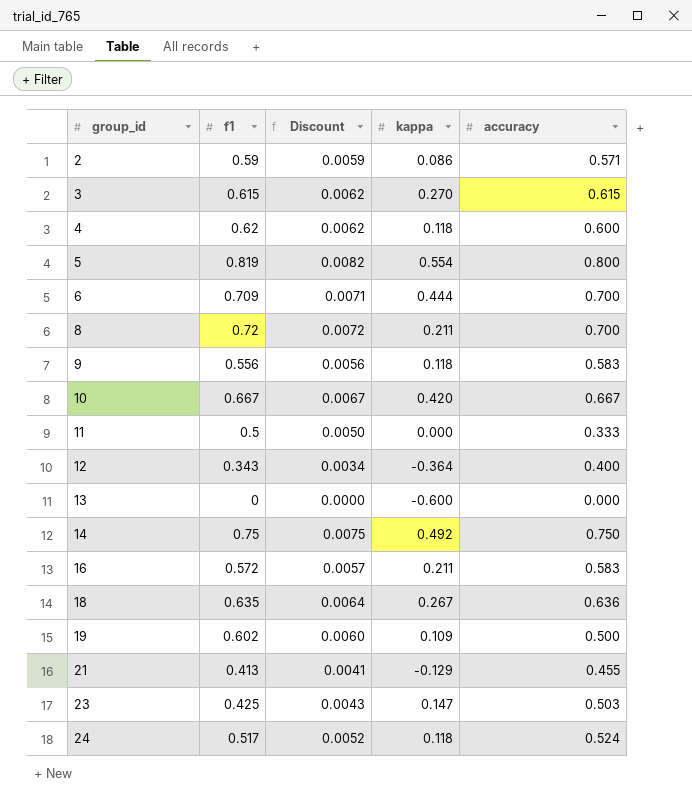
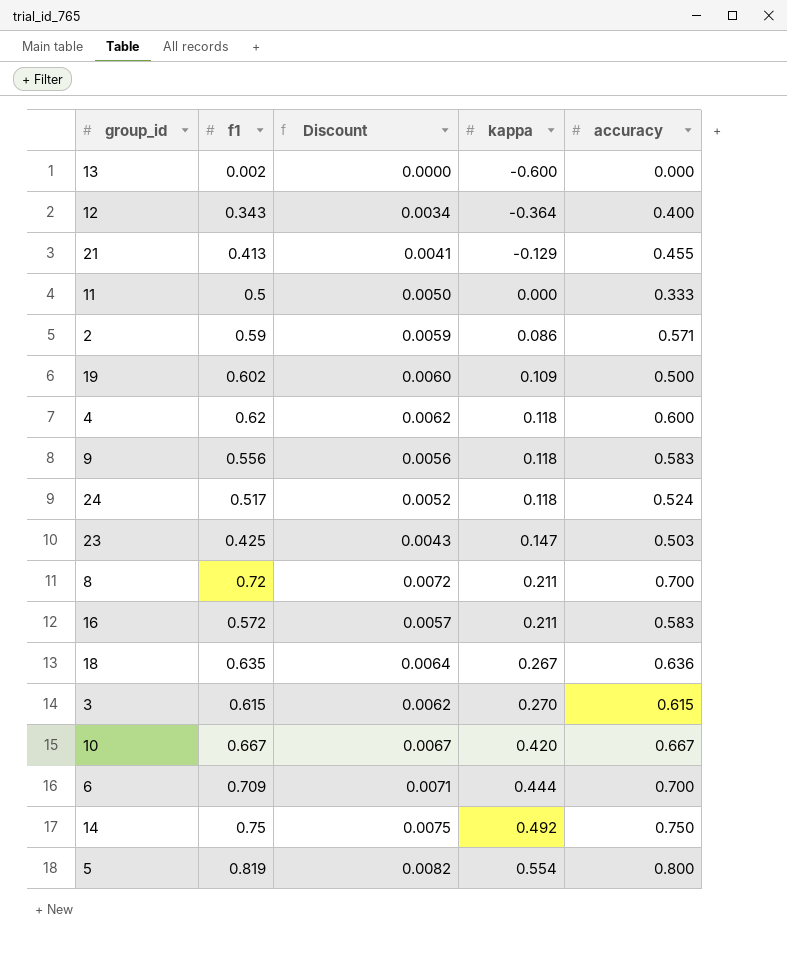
row order: group_id ascending -> kappa ascending
13 | f1: 0 -> 0.002

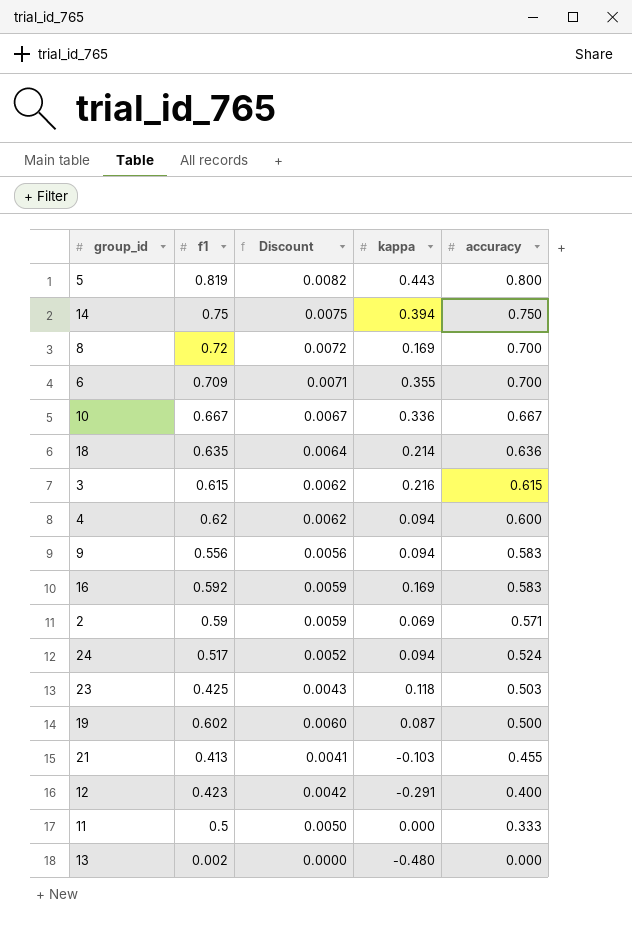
row order: kappa ascending -> accuracy descending
5 | kappa: 0.554 -> 0.443
14 | kappa: 0.492 -> 0.394
8 | kappa: 0.211 -> 0.169
6 | kappa: 0.444 -> 0.355
10 | kappa: 0.420 -> 0.336
18 | kappa: 0.267 -> 0.214
3 | kappa: 0.270 -> 0.216
4 | kappa: 0.118 -> 0.094
9 | kappa: 0.118 -> 0.094
16 | f1: 0.572 -> 0.592
16 | Discount: 0.0057 -> 0.0059
16 | kappa: 0.211 -> 0.169
2 | kappa: 0.086 -> 0.069
24 | kappa: 0.118 -> 0.094
23 | kappa: 0.147 -> 0.118
19 | kappa: 0.109 -> 0.087
21 | kappa: -0.129 -> -0.103
12 | f1: 0.343 -> 0.423
12 | Discount: 0.0034 -> 0.0042
12 | kappa: -0.364 -> -0.291
13 | kappa: -0.600 -> -0.480

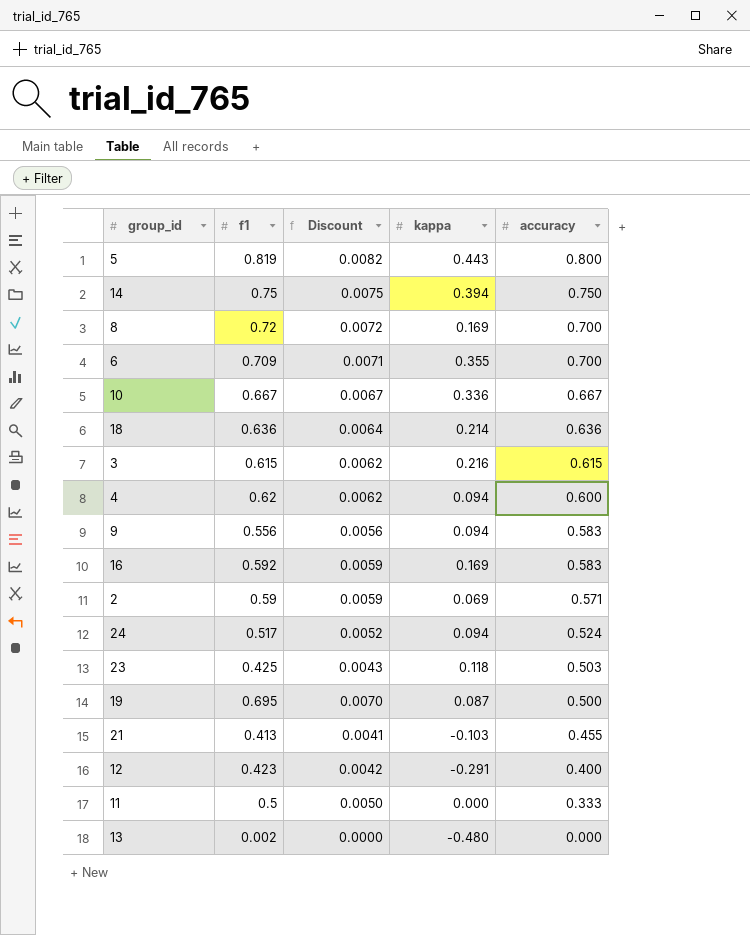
18 | f1: 0.635 -> 0.636
19 | f1: 0.602 -> 0.695
19 | Discount: 0.0060 -> 0.0070

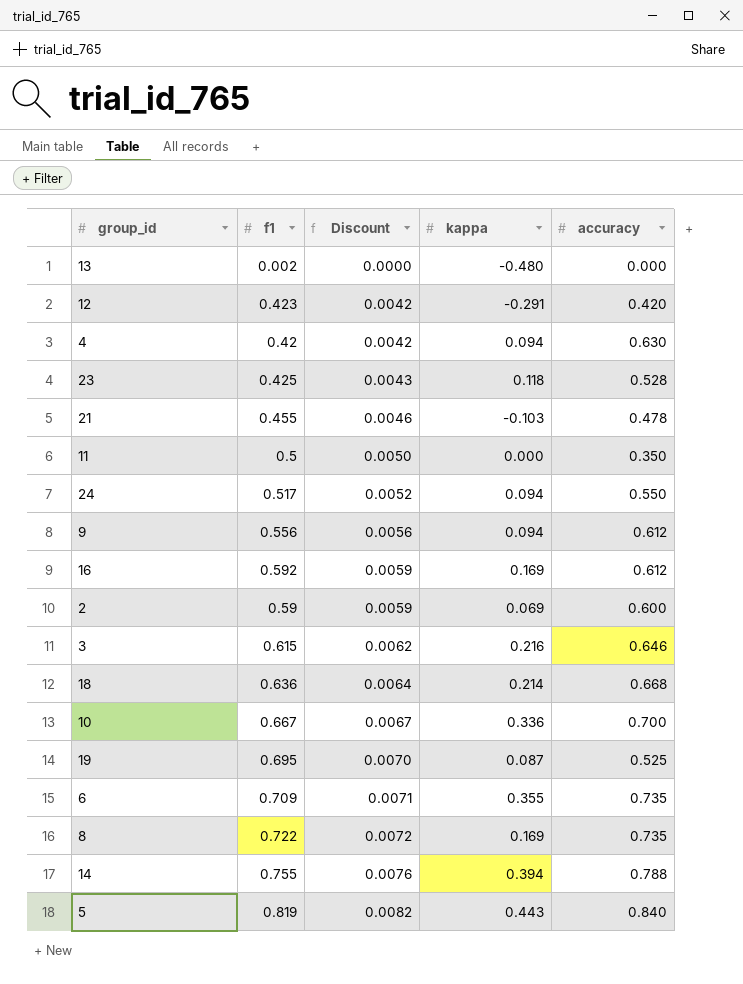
row order: accuracy descending -> Discount ascending
12 | accuracy: 0.400 -> 0.420
4 | f1: 0.62 -> 0.42
4 | Discount: 0.0062 -> 0.0042
4 | accuracy: 0.600 -> 0.630
23 | accuracy: 0.503 -> 0.528
21 | f1: 0.413 -> 0.455
21 | Discount: 0.0041 -> 0.0046
21 | accuracy: 0.455 -> 0.478
11 | accuracy: 0.333 -> 0.350
24 | accuracy: 0.524 -> 0.550
9 | accuracy: 0.583 -> 0.612
16 | accuracy: 0.583 -> 0.612
2 | accuracy: 0.571 -> 0.600
3 | accuracy: 0.615 -> 0.646
18 | accuracy: 0.636 -> 0.668
10 | accuracy: 0.667 -> 0.700
19 | accuracy: 0.500 -> 0.525
6 | accuracy: 0.700 -> 0.735
8 | f1: 0.72 -> 0.722
8 | accuracy: 0.700 -> 0.735
14 | f1: 0.75 -> 0.755
14 | Discount: 0.0075 -> 0.0076
14 | accuracy: 0.750 -> 0.788
5 | accuracy: 0.800 -> 0.840

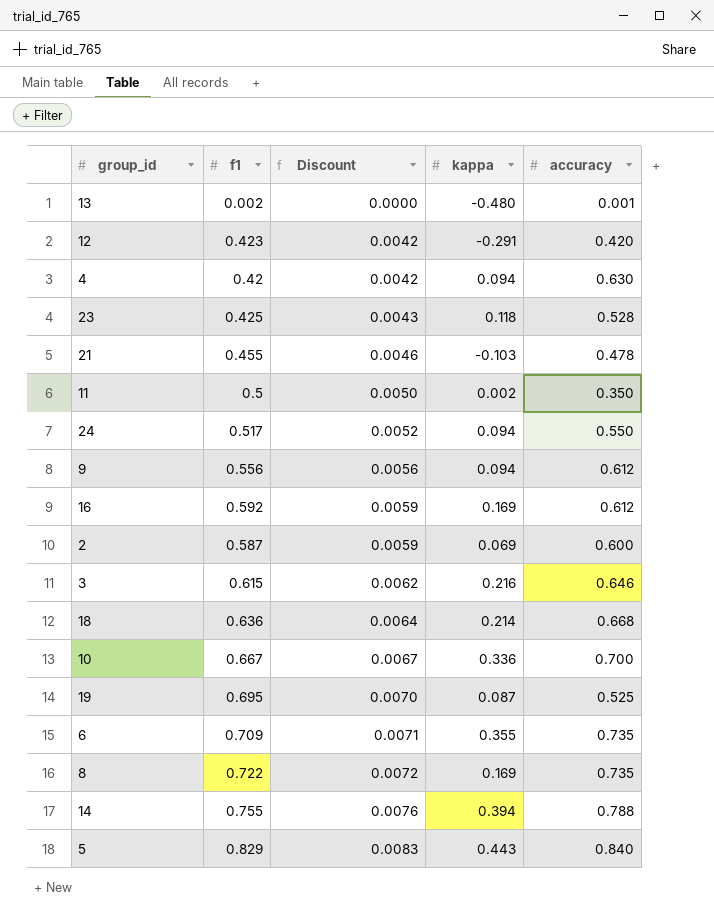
13 | accuracy: 0.000 -> 0.001
11 | kappa: 0.000 -> 0.002
2 | f1: 0.59 -> 0.587
5 | f1: 0.819 -> 0.829
5 | Discount: 0.0082 -> 0.0083

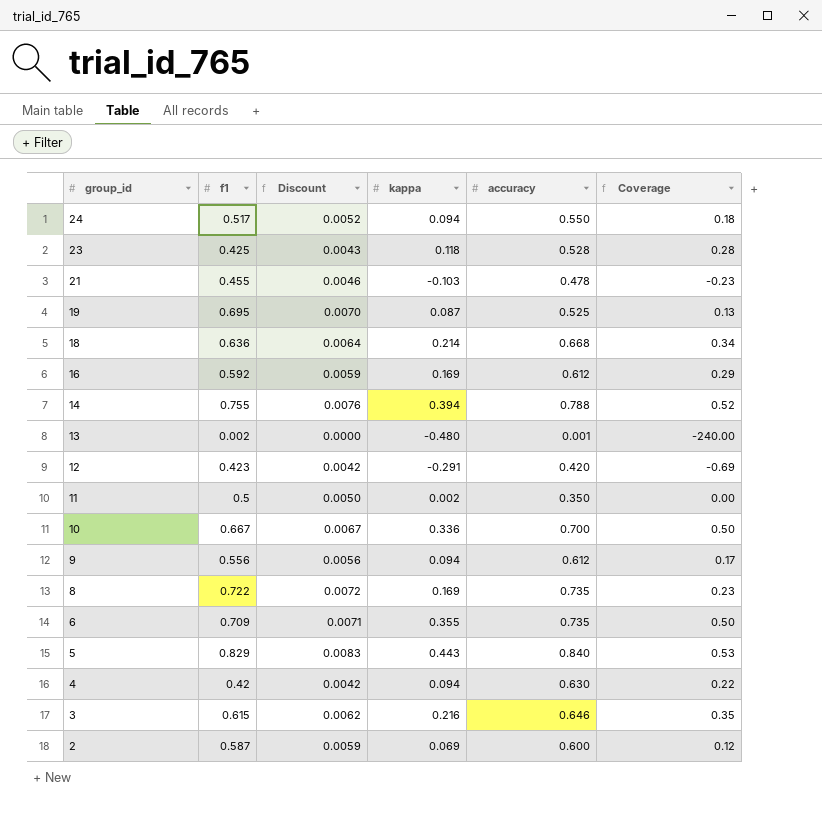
row order: Discount ascending -> group_id descending
column Coverage | formula: none -> [kappa] / [f1]

